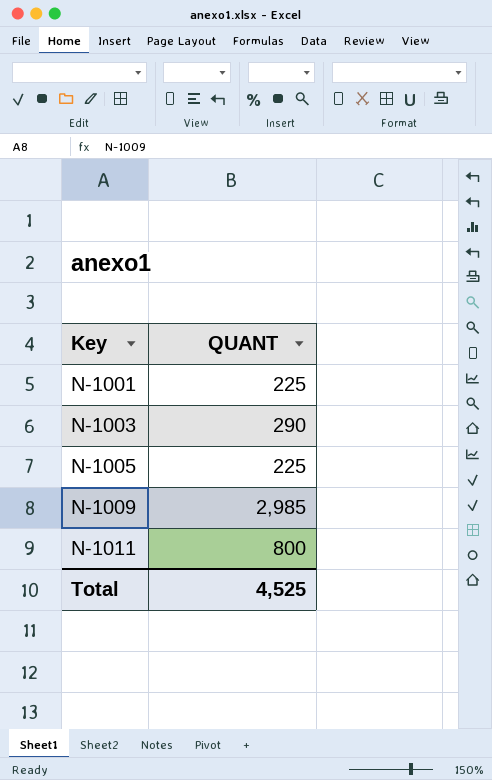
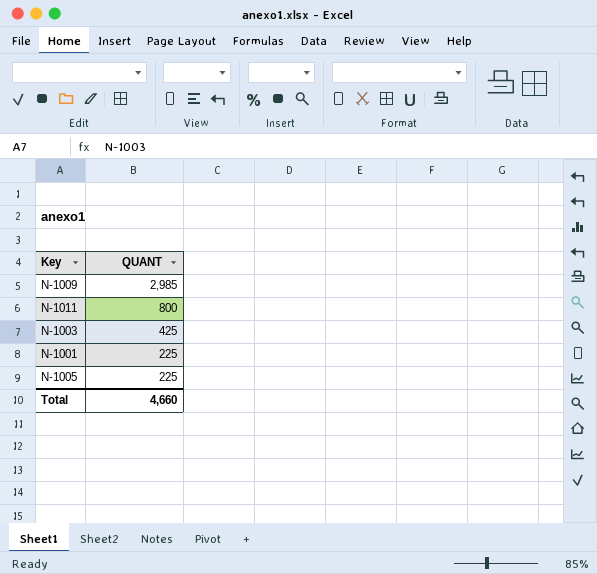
row order: Key ascending -> QUANT descending
N-1003 | QUANT: 290 -> 425
Total | QUANT: 4,525 -> 4,660

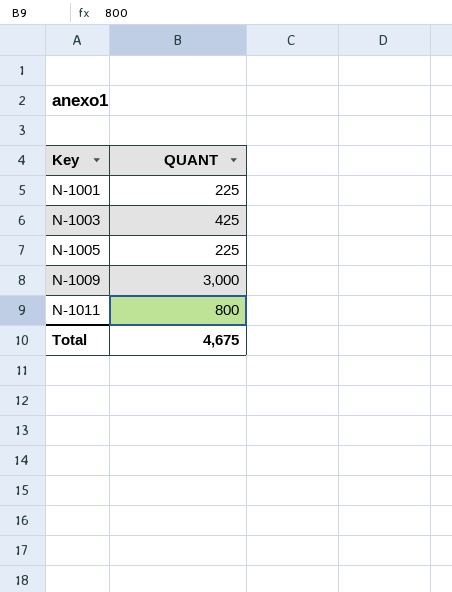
row order: QUANT descending -> Key ascending
N-1009 | QUANT: 2,985 -> 3,000
Total | QUANT: 4,660 -> 4,675

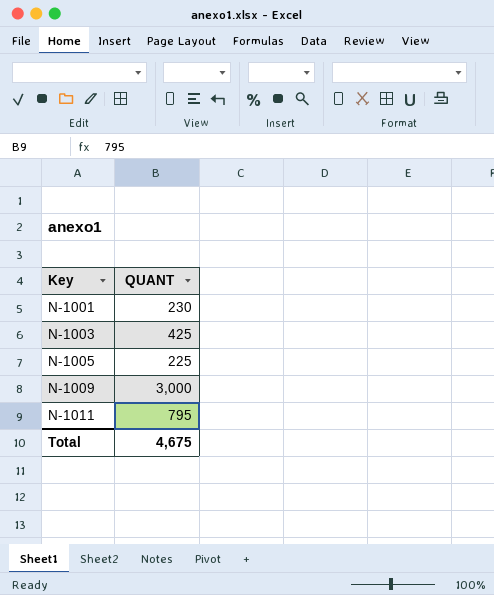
N-1001 | QUANT: 225 -> 230
N-1011 | QUANT: 800 -> 795

